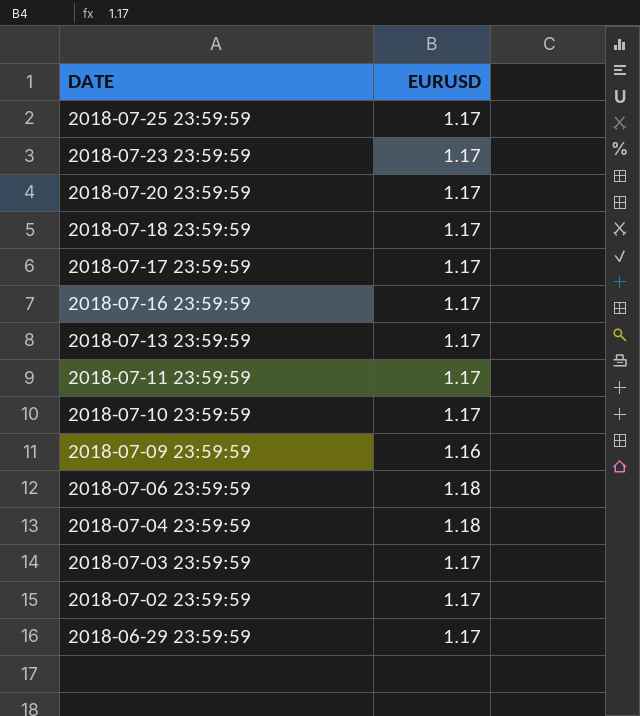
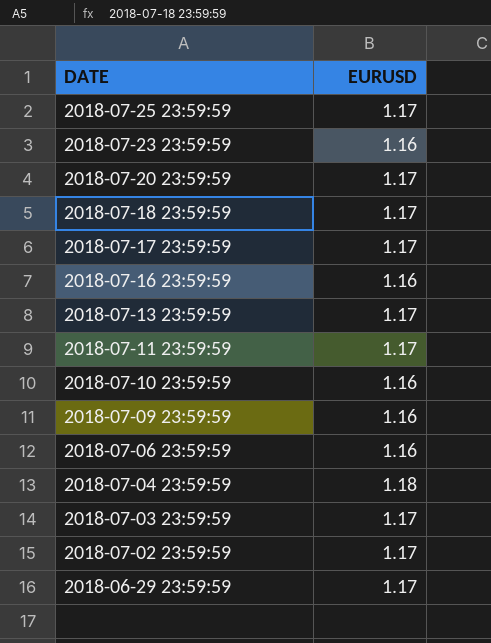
2018-07-23 23:59:59 | EURUSD: 1.17 -> 1.16
2018-07-16 23:59:59 | EURUSD: 1.17 -> 1.16
2018-07-10 23:59:59 | EURUSD: 1.17 -> 1.16
2018-07-06 23:59:59 | EURUSD: 1.18 -> 1.16

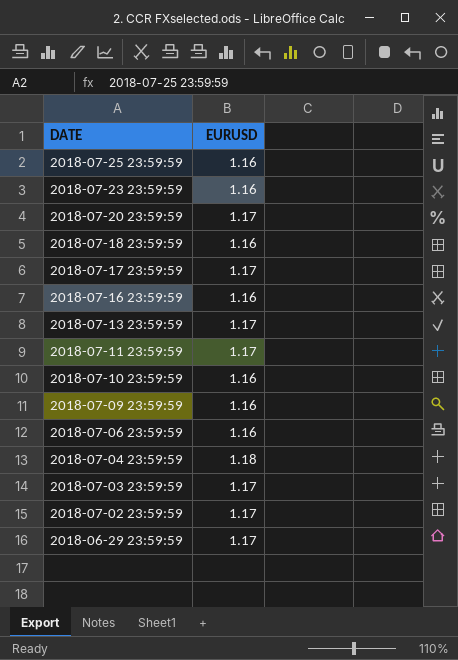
2018-07-25 23:59:59 | EURUSD: 1.17 -> 1.16
2018-07-18 23:59:59 | EURUSD: 1.17 -> 1.16

